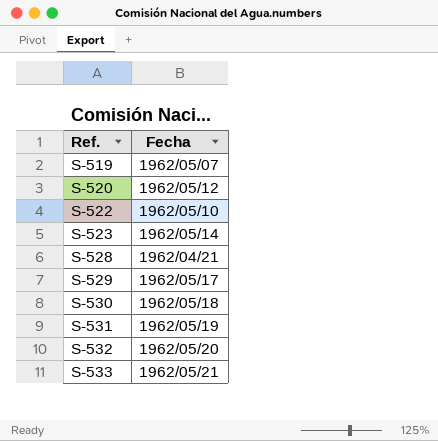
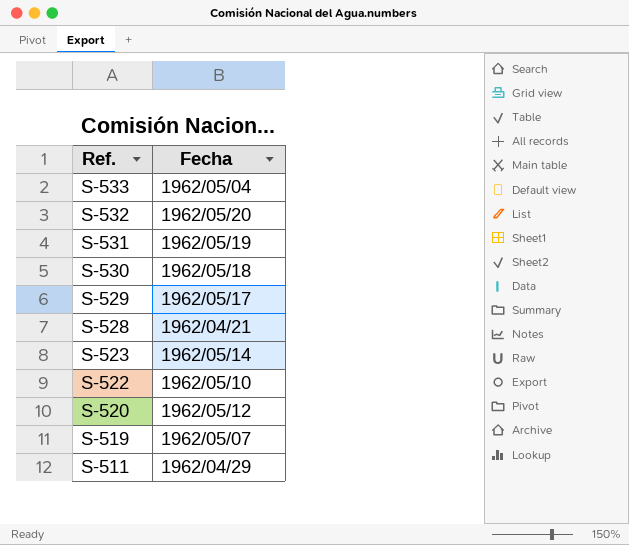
row order: Ref. ascending -> Ref. descending
S-533 | Fecha: 1962/05/21 -> 1962/05/04
row S-511: none -> 1962/04/29

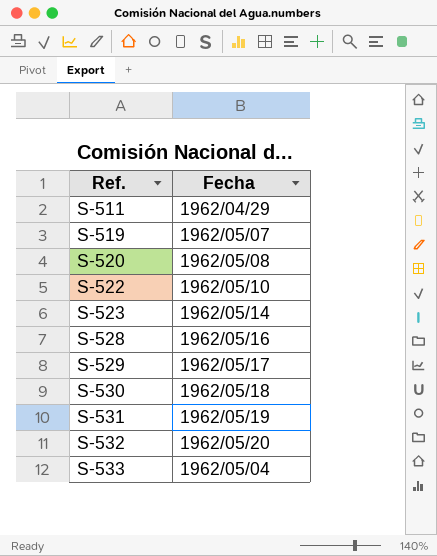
row order: Ref. descending -> Ref. ascending
S-520 | Fecha: 1962/05/12 -> 1962/05/08
S-528 | Fecha: 1962/04/21 -> 1962/05/16

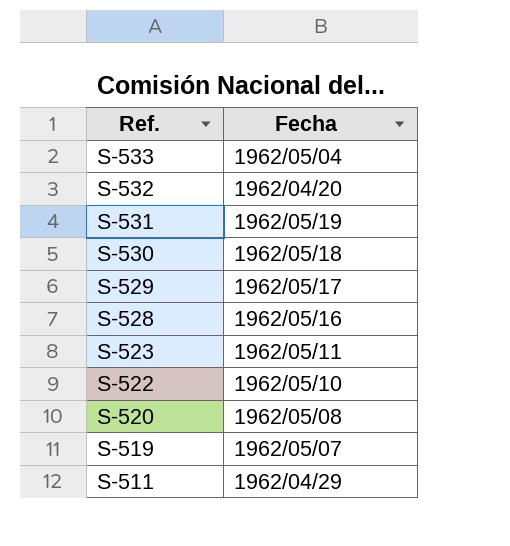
row order: Ref. ascending -> Ref. descending
S-532 | Fecha: 1962/05/20 -> 1962/04/20
S-523 | Fecha: 1962/05/14 -> 1962/05/11

